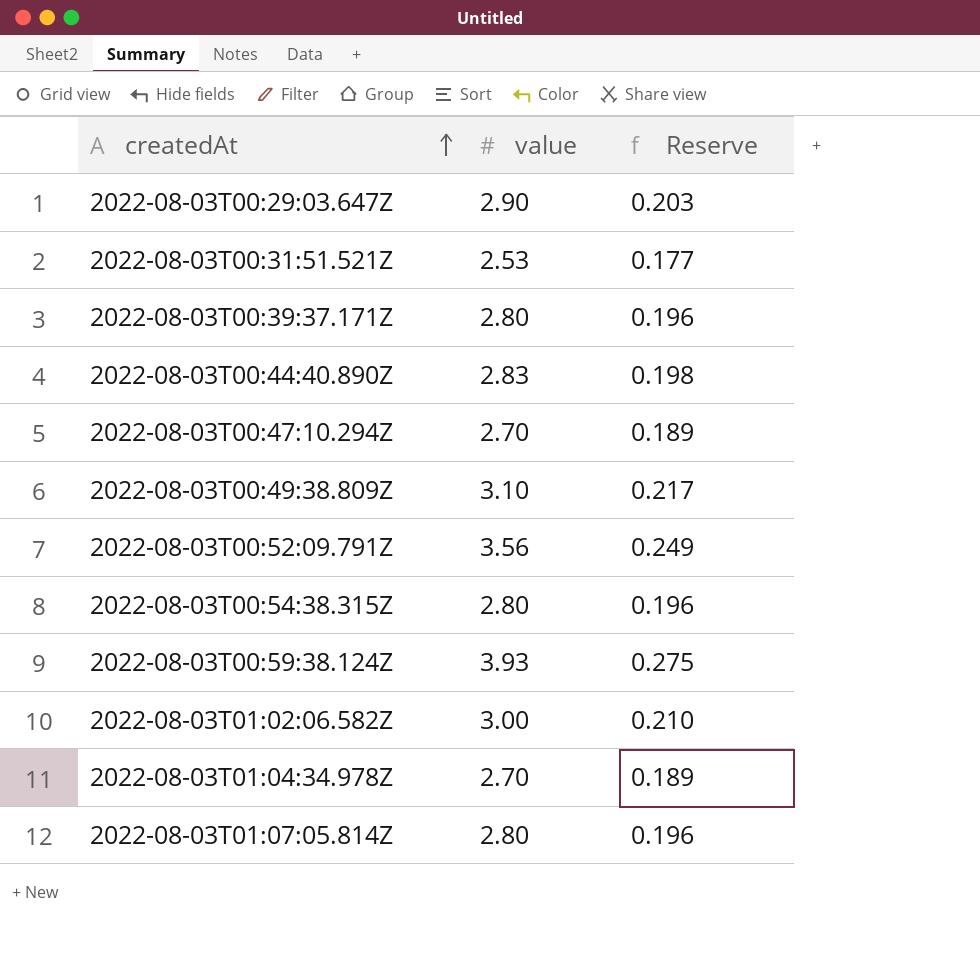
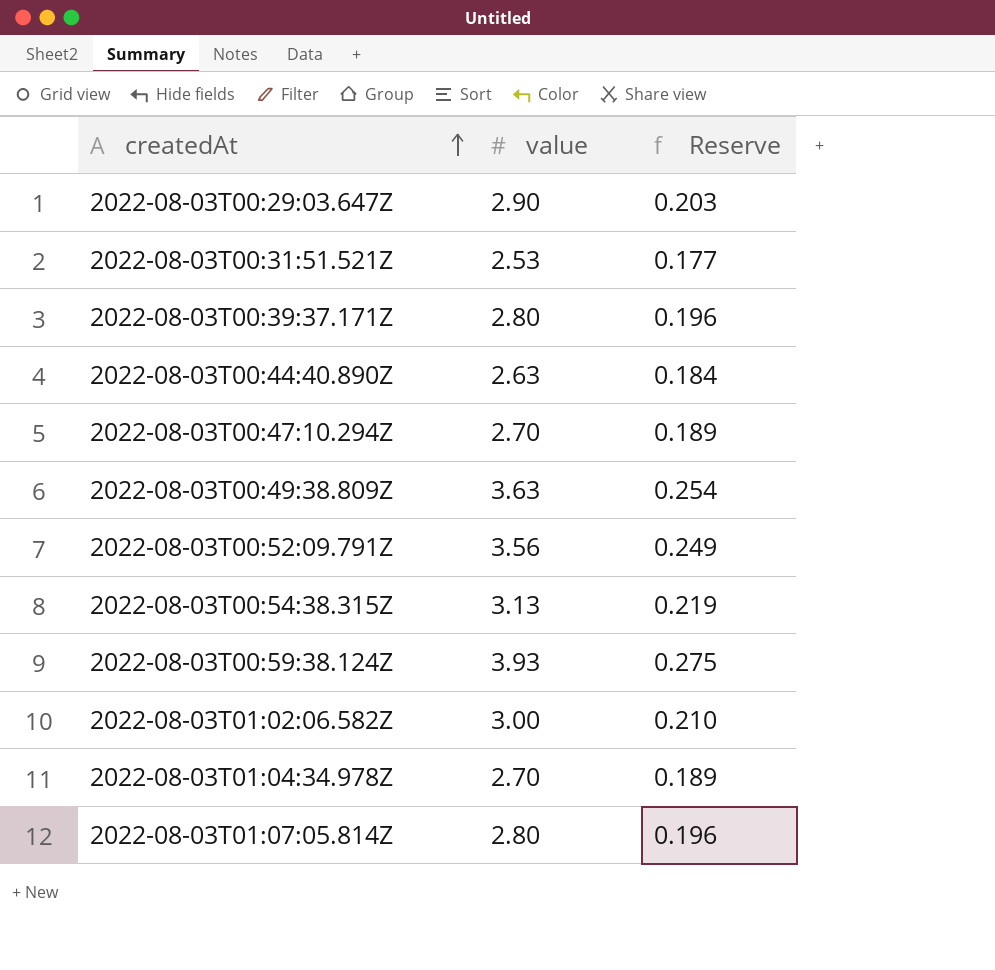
2022-08-03T00:44:40.890Z | value: 2.83 -> 2.63
2022-08-03T00:44:40.890Z | Reserve: 0.198 -> 0.184
2022-08-03T00:49:38.809Z | value: 3.10 -> 3.63
2022-08-03T00:49:38.809Z | Reserve: 0.217 -> 0.254
2022-08-03T00:54:38.315Z | value: 2.80 -> 3.13
2022-08-03T00:54:38.315Z | Reserve: 0.196 -> 0.219

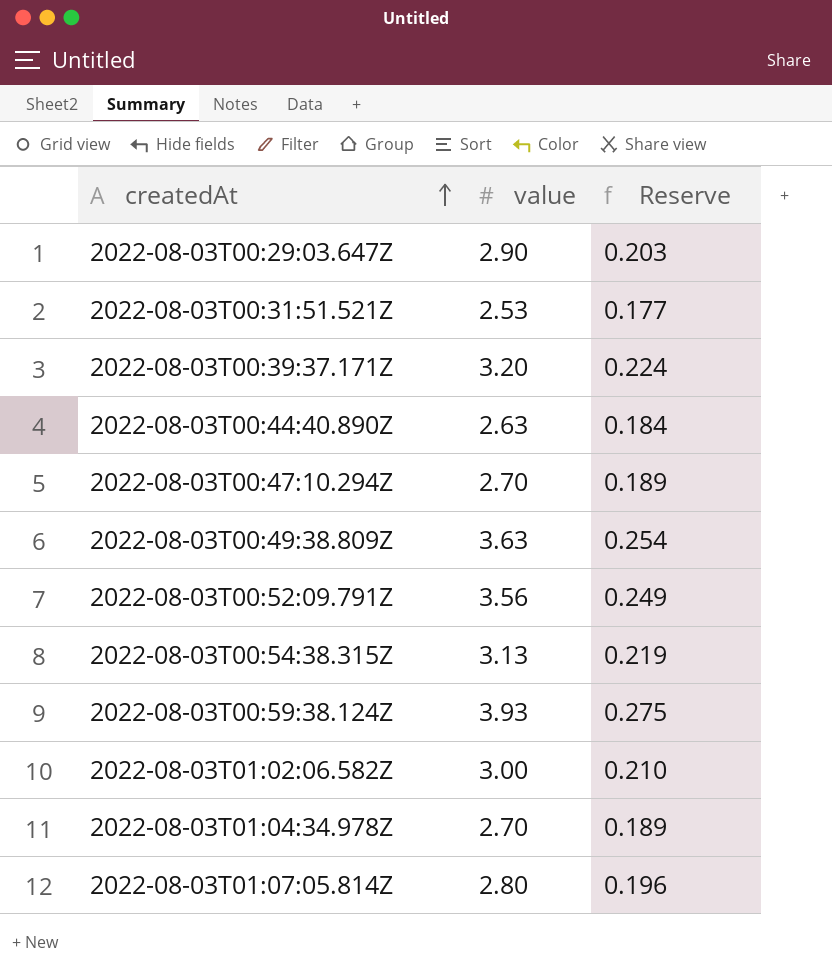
2022-08-03T00:39:37.171Z | value: 2.80 -> 3.20
2022-08-03T00:39:37.171Z | Reserve: 0.196 -> 0.224

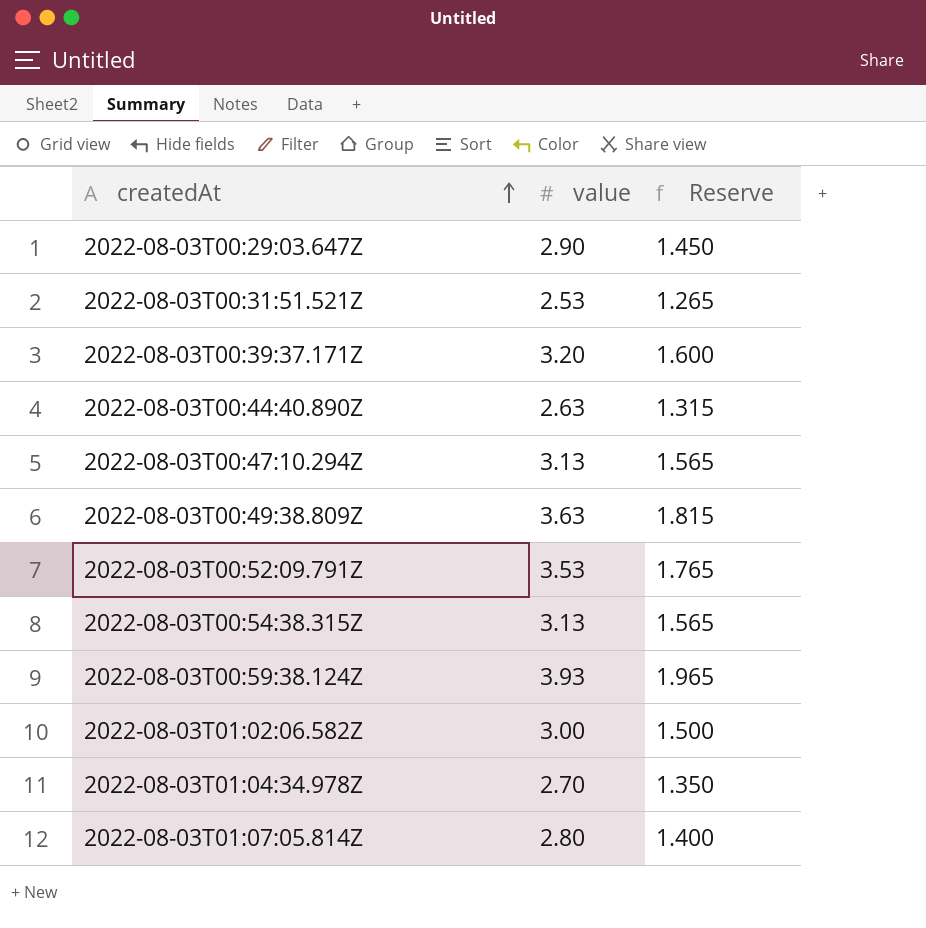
column Reserve | formula: [value] * 0.07 -> [value] * 0.5
2022-08-03T00:47:10.294Z | value: 2.70 -> 3.13
2022-08-03T00:52:09.791Z | value: 3.56 -> 3.53

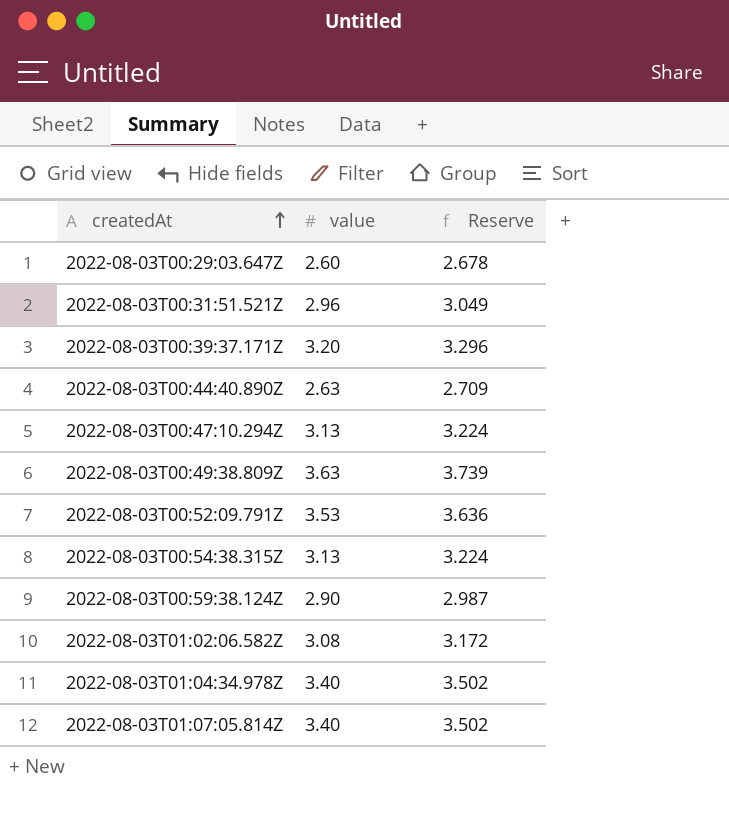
column Reserve | formula: [value] * 0.5 -> [value] * 1.03
2022-08-03T00:29:03.647Z | value: 2.90 -> 2.60
2022-08-03T00:31:51.521Z | value: 2.53 -> 2.96
2022-08-03T00:59:38.124Z | value: 3.93 -> 2.90
2022-08-03T01:02:06.582Z | value: 3.00 -> 3.08
2022-08-03T01:04:34.978Z | value: 2.70 -> 3.40
2022-08-03T01:07:05.814Z | value: 2.80 -> 3.40

